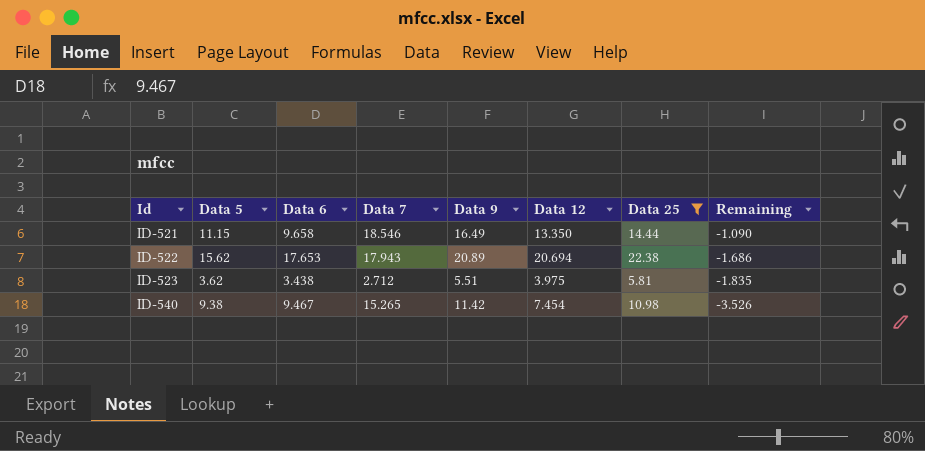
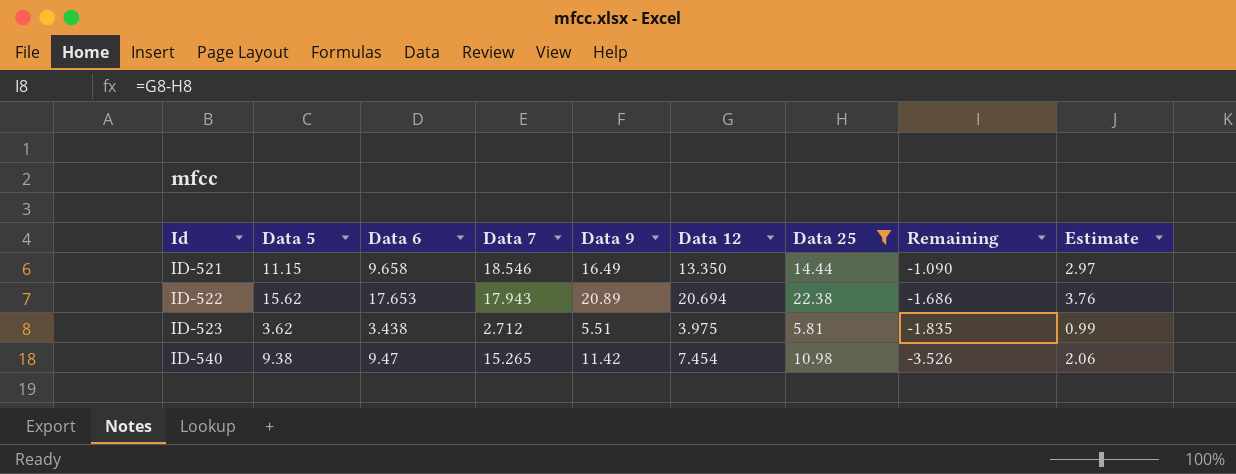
column Estimate | formula: none -> [Data 9] * 0.18
ID-540 | Data 6: 9.467 -> 9.47

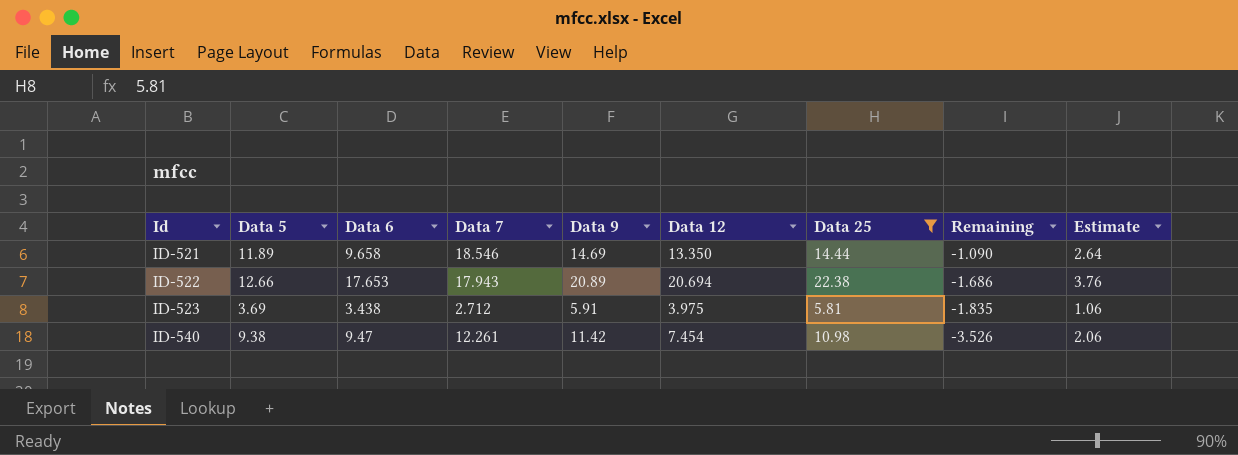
ID-521 | Data 5: 11.15 -> 11.89
ID-521 | Data 9: 16.49 -> 14.69
ID-521 | Estimate: 2.97 -> 2.64
ID-522 | Data 5: 15.62 -> 12.66
ID-523 | Data 5: 3.62 -> 3.69
ID-523 | Data 9: 5.51 -> 5.91
ID-523 | Estimate: 0.99 -> 1.06
ID-540 | Data 7: 15.265 -> 12.261

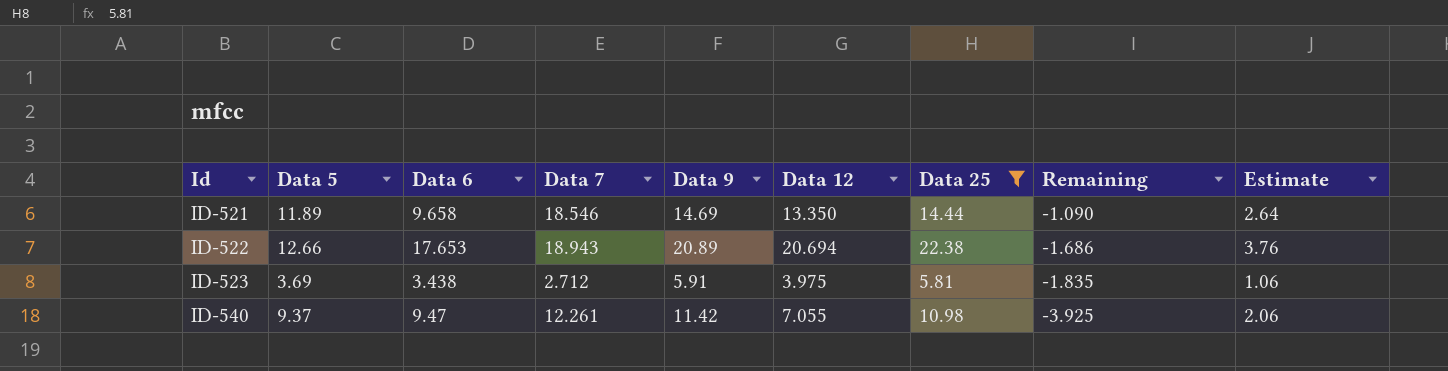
ID-522 | Data 7: 17.943 -> 18.943
ID-540 | Data 5: 9.38 -> 9.37
ID-540 | Data 12: 7.454 -> 7.055
ID-540 | Remaining: -3.526 -> -3.925

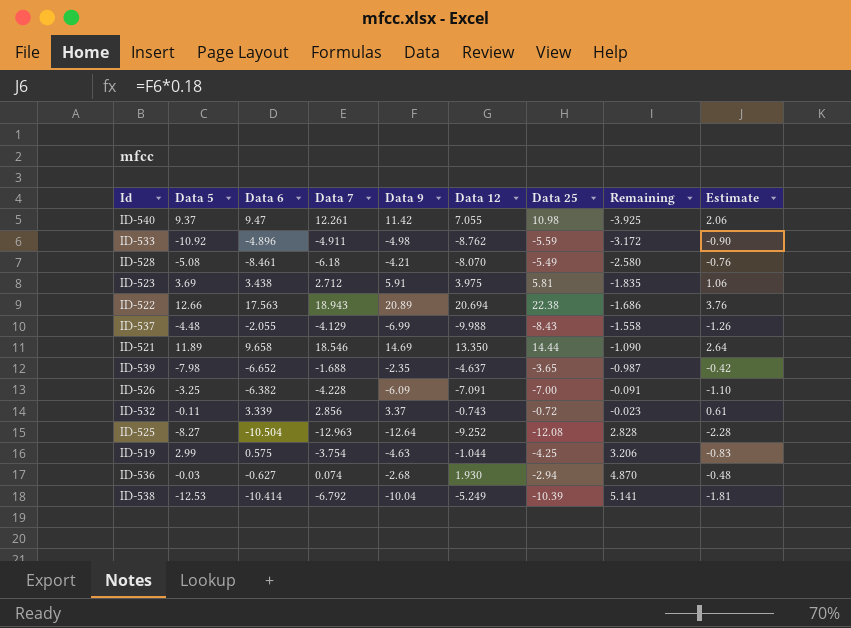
filter: Data 25 >= 5.81 -> none
row order: Id ascending -> Remaining ascending
ID-522 | Data 6: 17.653 -> 17.563

